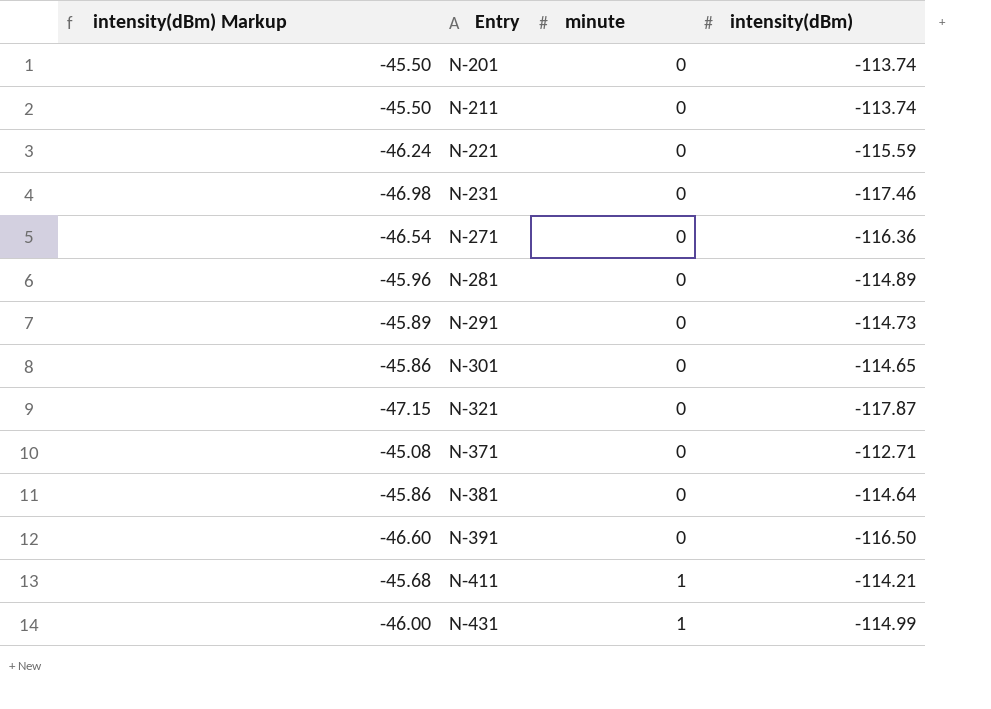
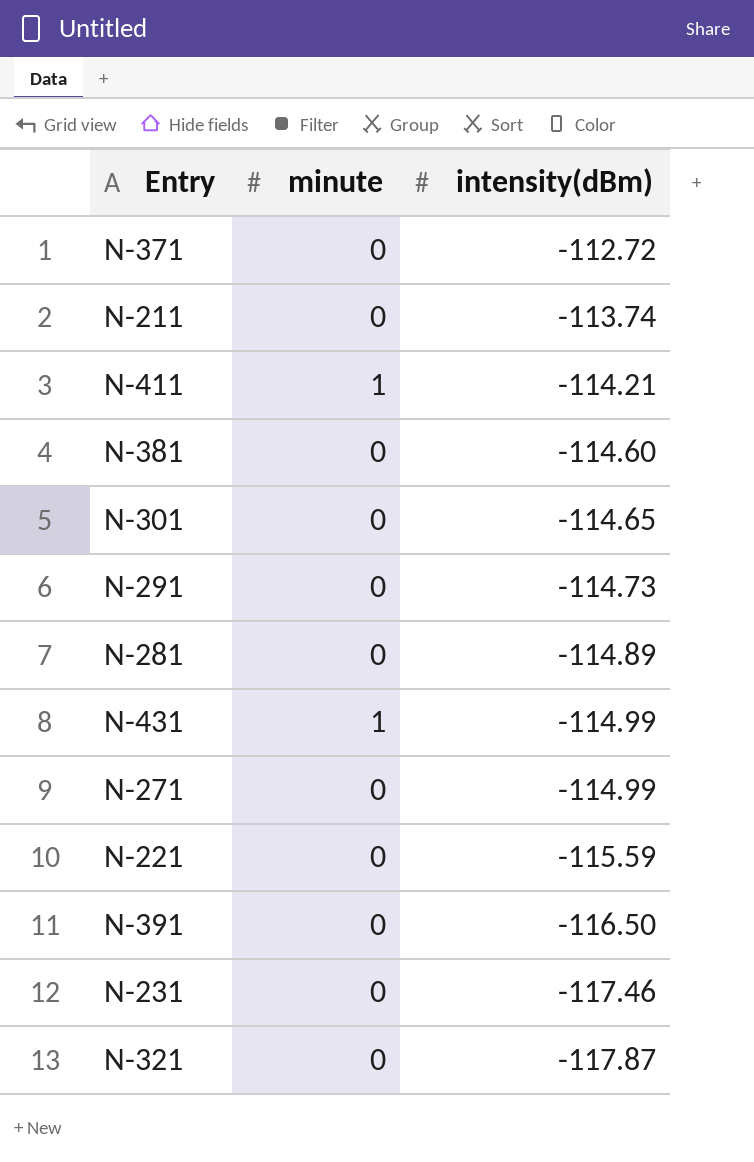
row order: Entry ascending -> intensity(dBm) descending
column intensity(dBm) Markup | formula: [intensity(dBm)] * 0.4 -> none
row N-201: -45.50 | 0 | -113.74 -> none
N-371 | intensity(dBm): -112.71 -> -112.72
N-381 | intensity(dBm): -114.64 -> -114.60
N-271 | intensity(dBm): -116.36 -> -114.99

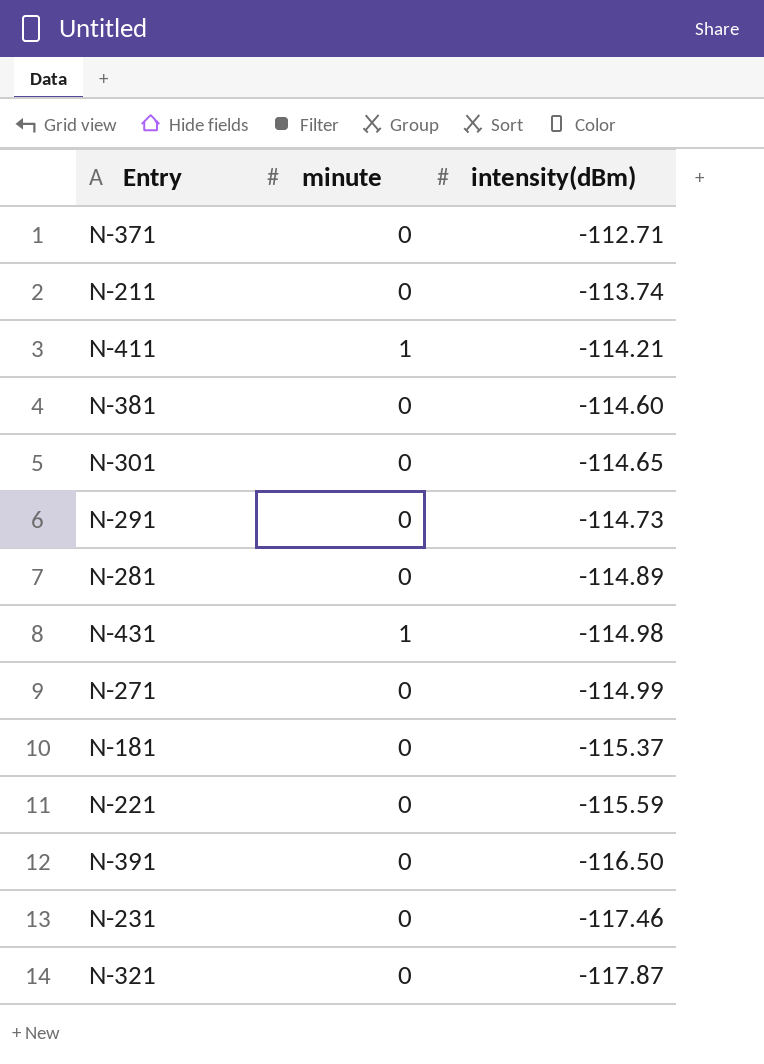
N-371 | intensity(dBm): -112.72 -> -112.71
N-431 | intensity(dBm): -114.99 -> -114.98
row N-181: none -> 0 | -115.37

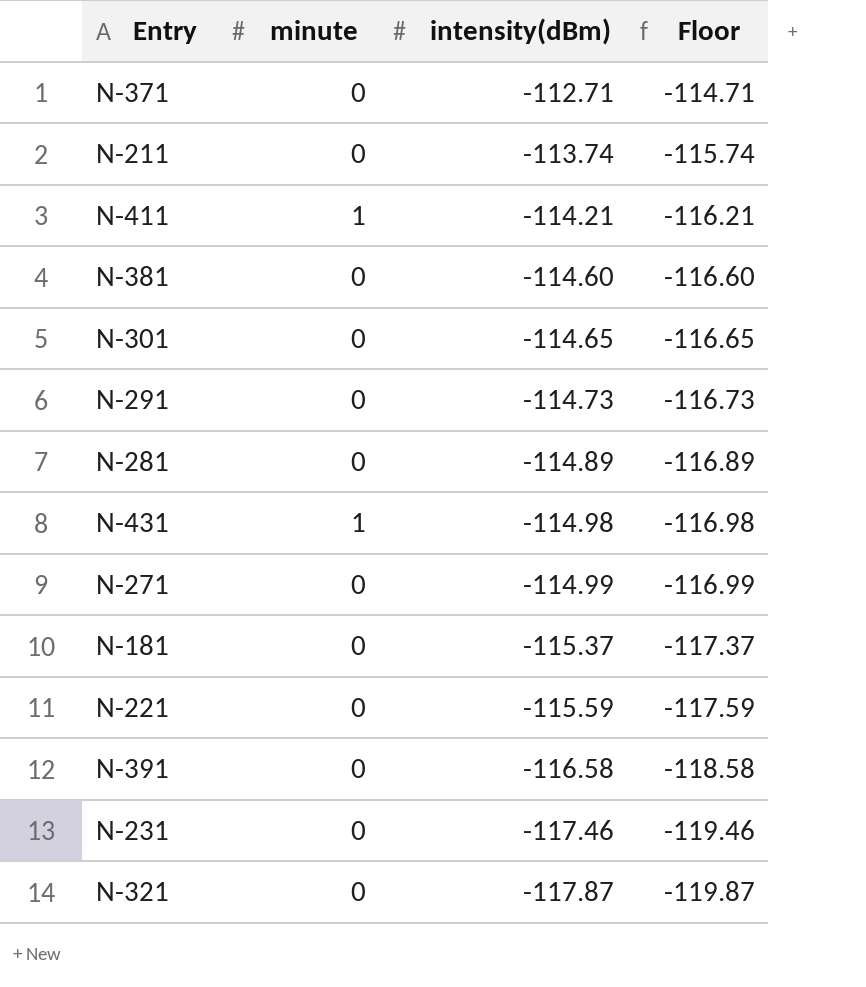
column Floor | formula: none -> [intensity(dBm)] - 2
N-391 | intensity(dBm): -116.50 -> -116.58

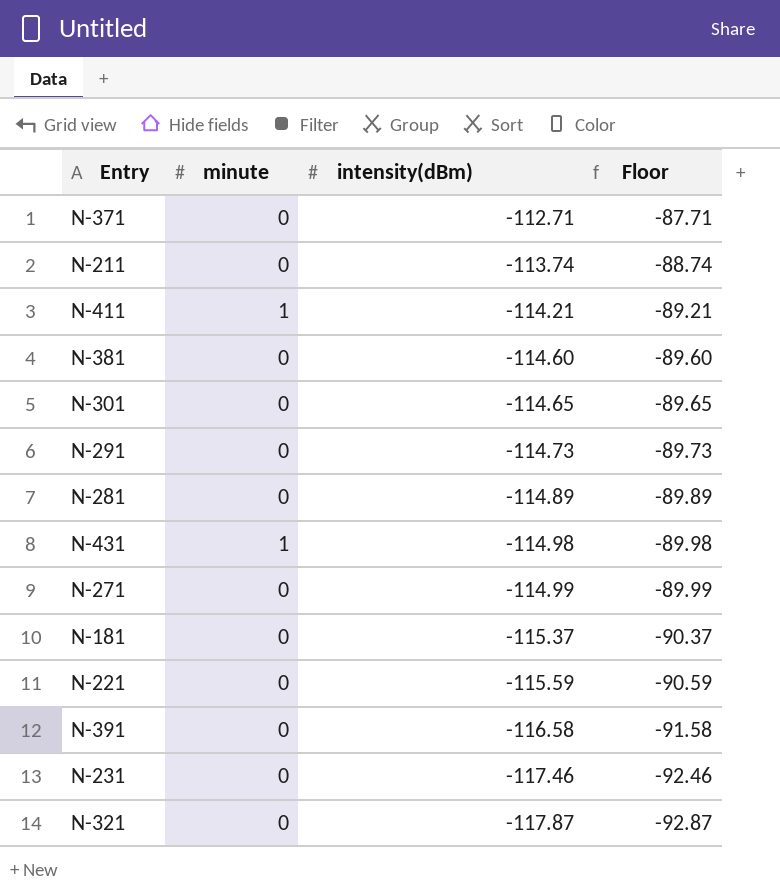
column Floor | formula: [intensity(dBm)] - 2 -> [intensity(dBm)] + 25

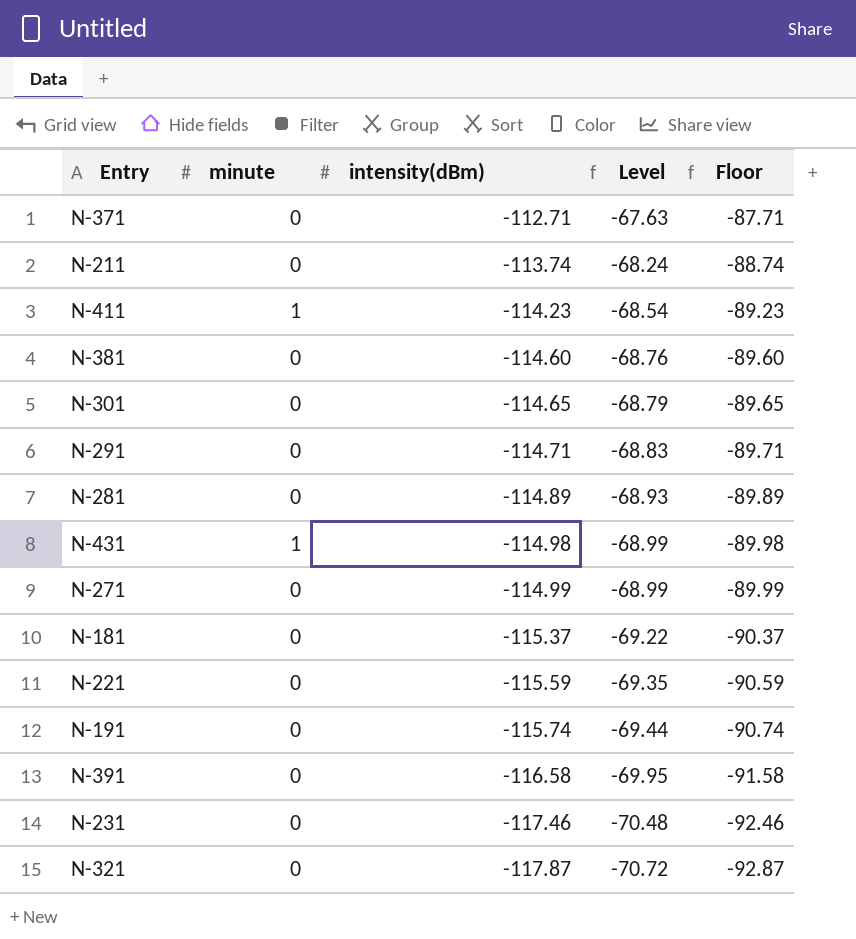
column Level | formula: none -> [intensity(dBm)] * 0.6
N-411 | intensity(dBm): -114.21 -> -114.23
N-411 | Floor: -89.21 -> -89.23
N-291 | intensity(dBm): -114.73 -> -114.71
N-291 | Floor: -89.73 -> -89.71
row N-191: none -> 0 | -115.74 | -69.44 | -90.74

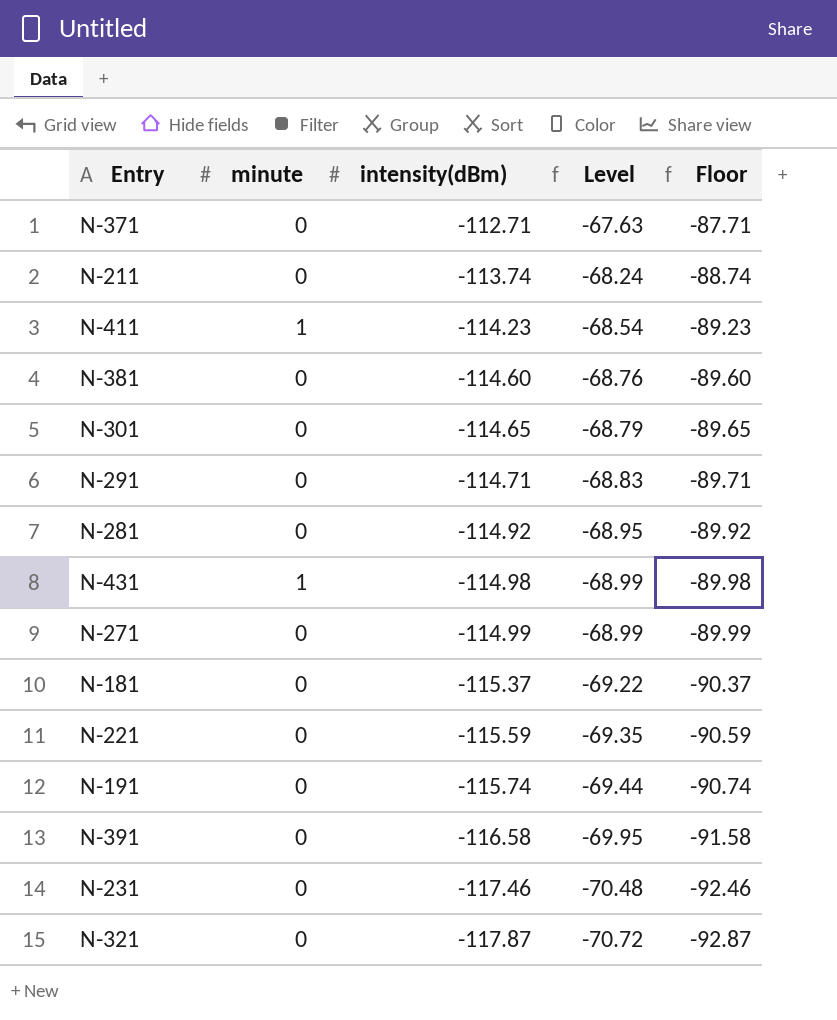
N-281 | intensity(dBm): -114.89 -> -114.92
N-281 | Level: -68.93 -> -68.95
N-281 | Floor: -89.89 -> -89.92

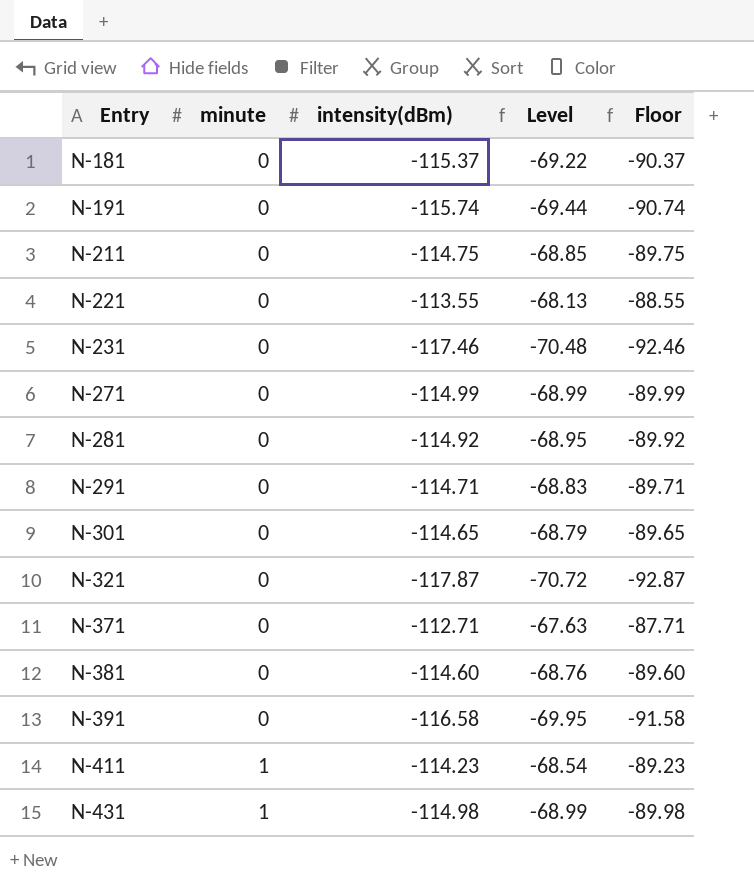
row order: intensity(dBm) descending -> Entry ascending
N-211 | intensity(dBm): -113.74 -> -114.75
N-211 | Level: -68.24 -> -68.85
N-211 | Floor: -88.74 -> -89.75
N-221 | intensity(dBm): -115.59 -> -113.55
N-221 | Level: -69.35 -> -68.13
N-221 | Floor: -90.59 -> -88.55

